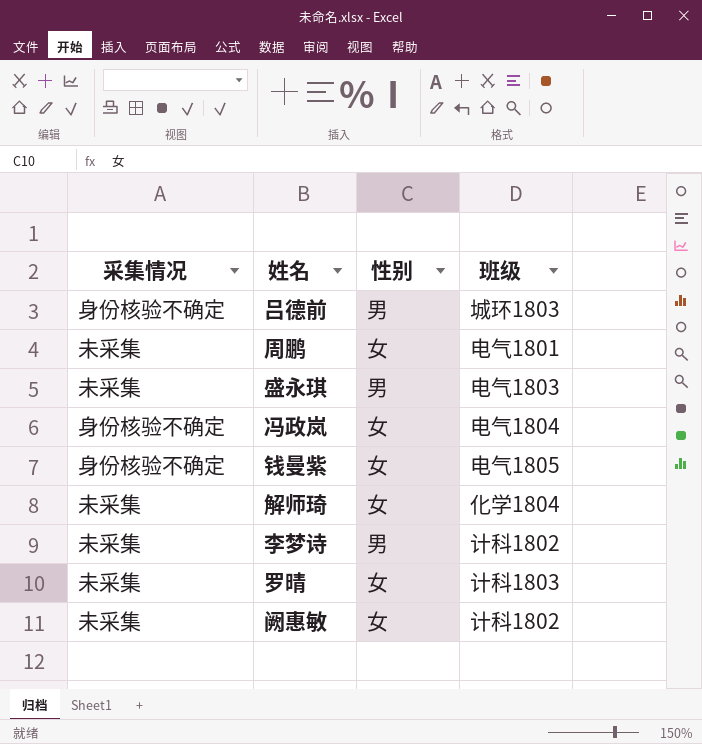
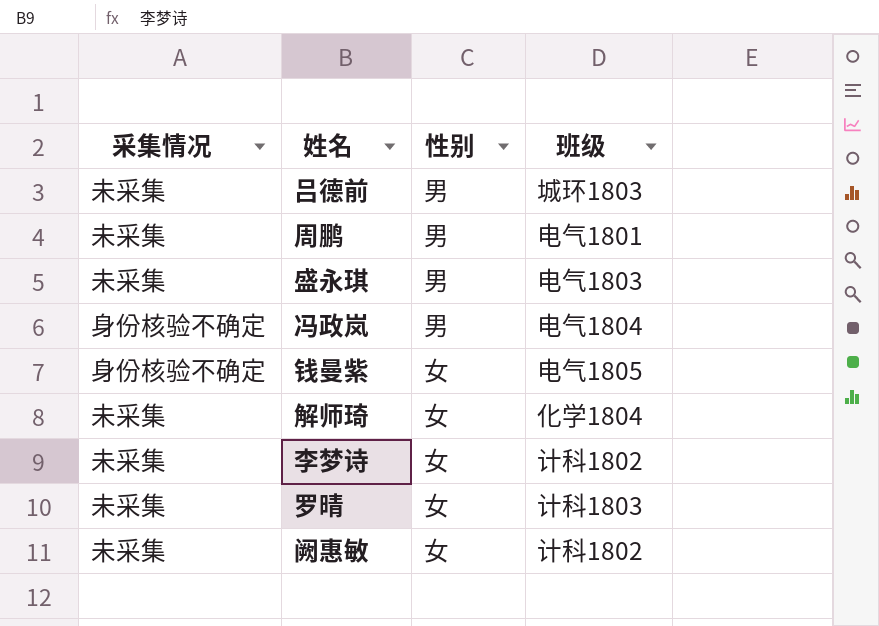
吕德前 | 采集情况: 身份核验不确定 -> 未采集
周鹏 | 性别: 女 -> 男
冯政岚 | 性别: 女 -> 男
李梦诗 | 性别: 男 -> 女

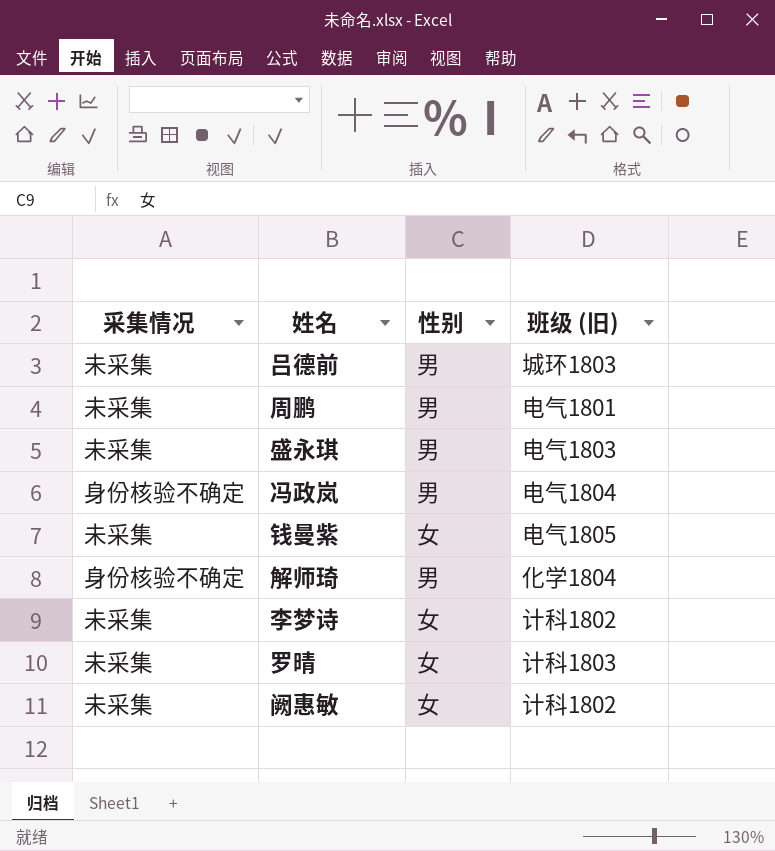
column name: 班级 -> 班级 (旧)
钱曼紫 | 采集情况: 身份核验不确定 -> 未采集
解师琦 | 采集情况: 未采集 -> 身份核验不确定
解师琦 | 性别: 女 -> 男

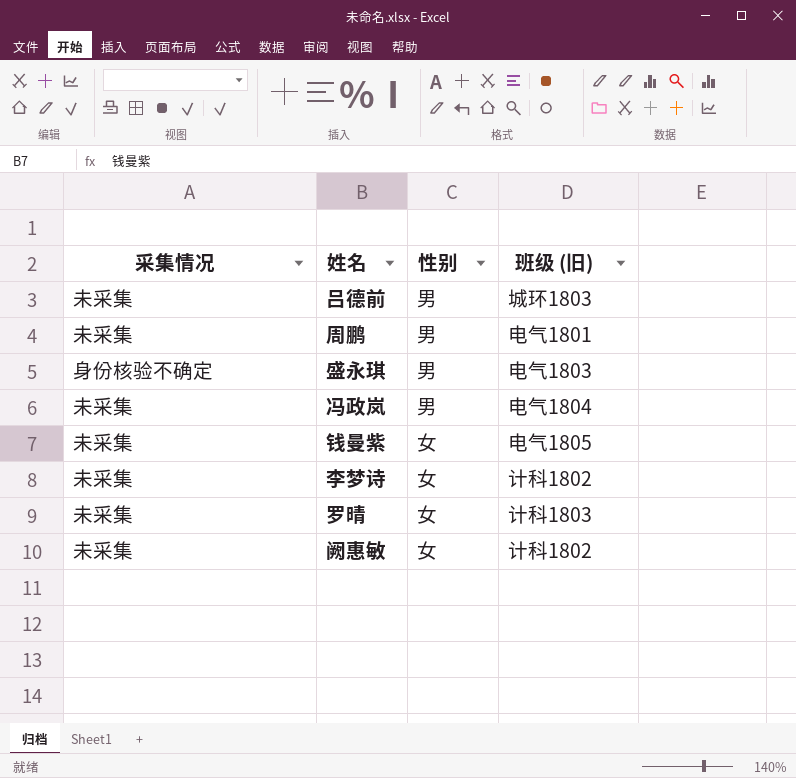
row 解师琦: 身份核验不确定 | 男 | 化学1804 -> none
盛永琪 | 采集情况: 未采集 -> 身份核验不确定
冯政岚 | 采集情况: 身份核验不确定 -> 未采集

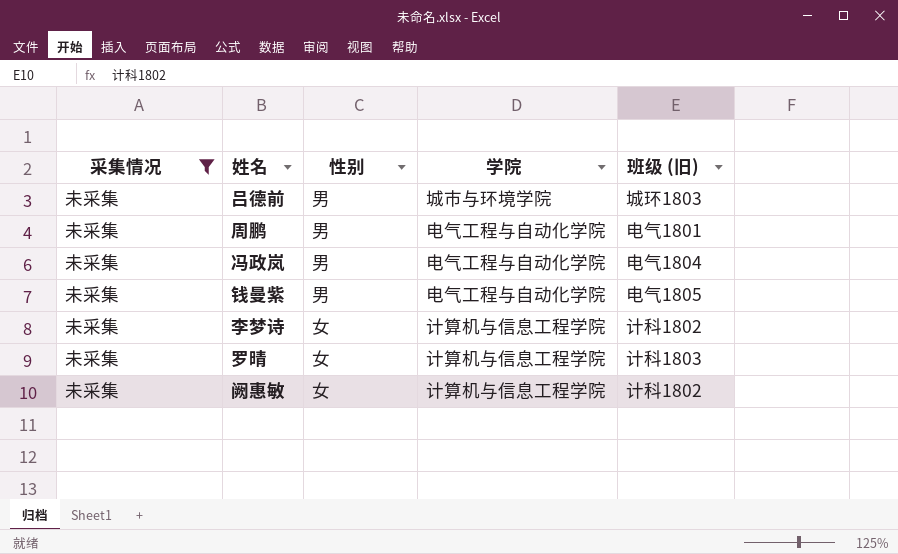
filter: none -> 采集情况 = 未采集
column 学院 | position: none -> 4
钱曼紫 | 性别: 女 -> 男

